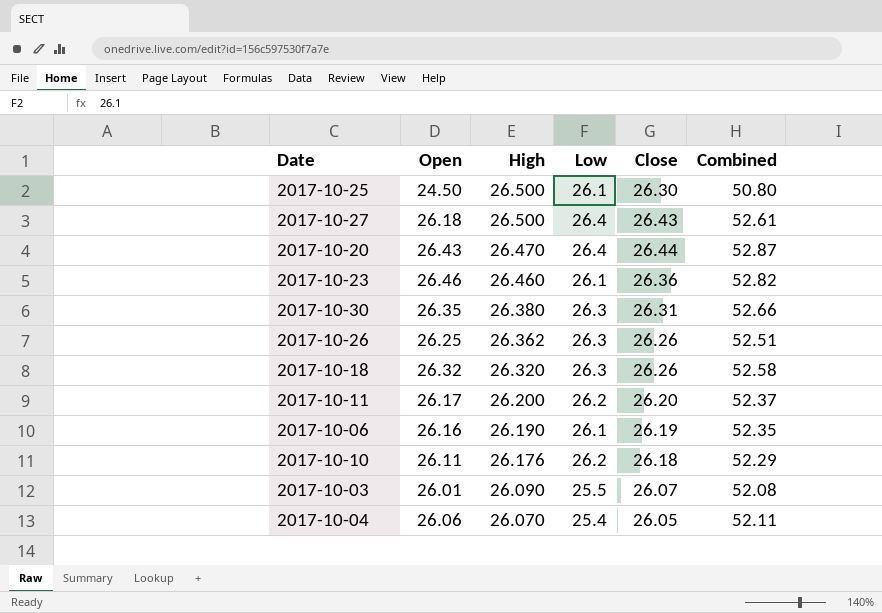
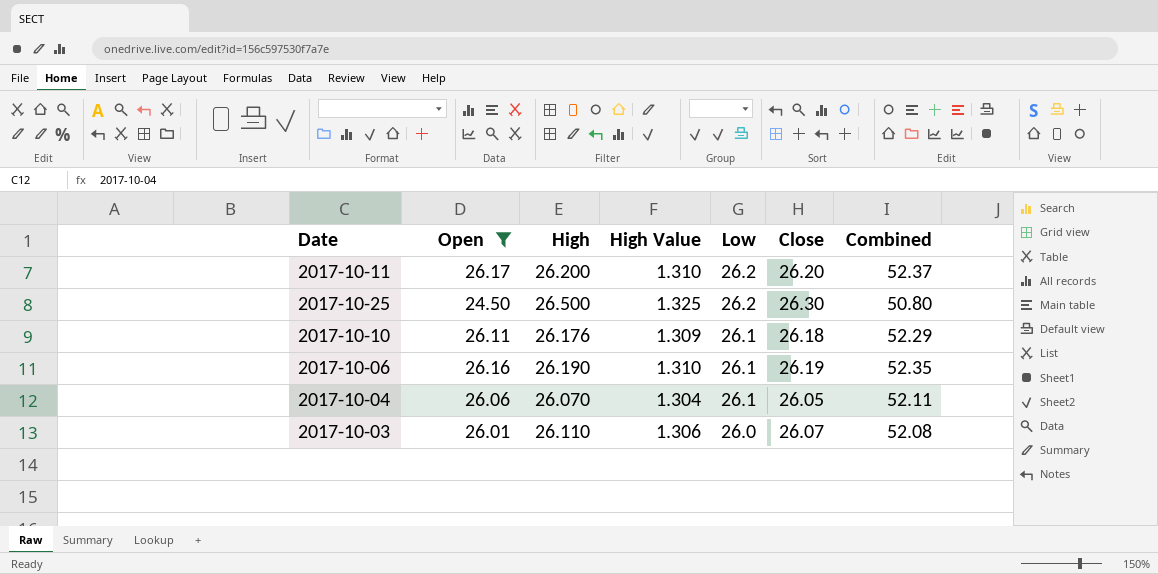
filter: none -> Open <= 26.17
row order: High descending -> Low descending
column High Value | formula: none -> [High] * 0.05
2017-10-25 | Low: 26.1 -> 26.2
2017-10-10 | Low: 26.2 -> 26.1
2017-10-04 | Low: 25.4 -> 26.1
2017-10-03 | High: 26.090 -> 26.110
2017-10-03 | Low: 25.5 -> 26.0

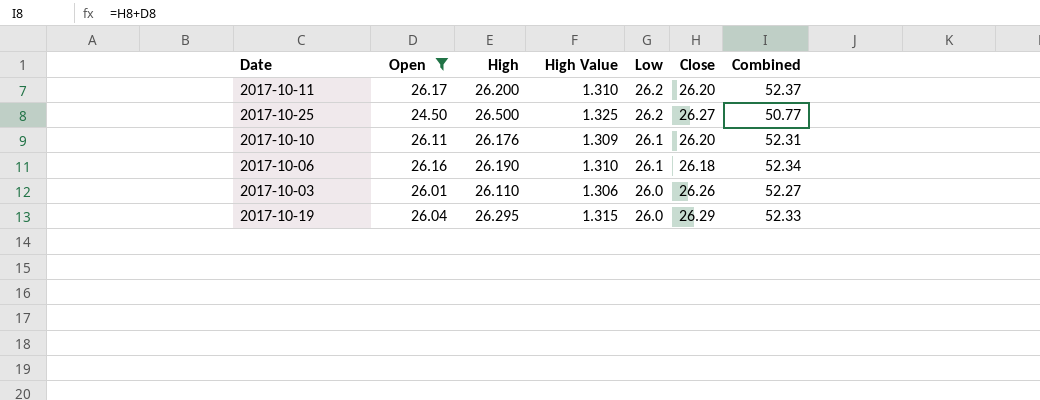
row 2017-10-04: 26.06 | 26.070 | 1.304 | 26.1 | 26.05 | 52.11 -> none
2017-10-25 | Close: 26.30 -> 26.27
2017-10-25 | Combined: 50.80 -> 50.77
2017-10-10 | Close: 26.18 -> 26.20
2017-10-10 | Combined: 52.29 -> 52.31
2017-10-06 | Close: 26.19 -> 26.18
2017-10-06 | Combined: 52.35 -> 52.34
2017-10-03 | Close: 26.07 -> 26.26
2017-10-03 | Combined: 52.08 -> 52.27
row 2017-10-19: none -> 26.04 | 26.295 | 1.315 | 26.0 | 26.29 | 52.33

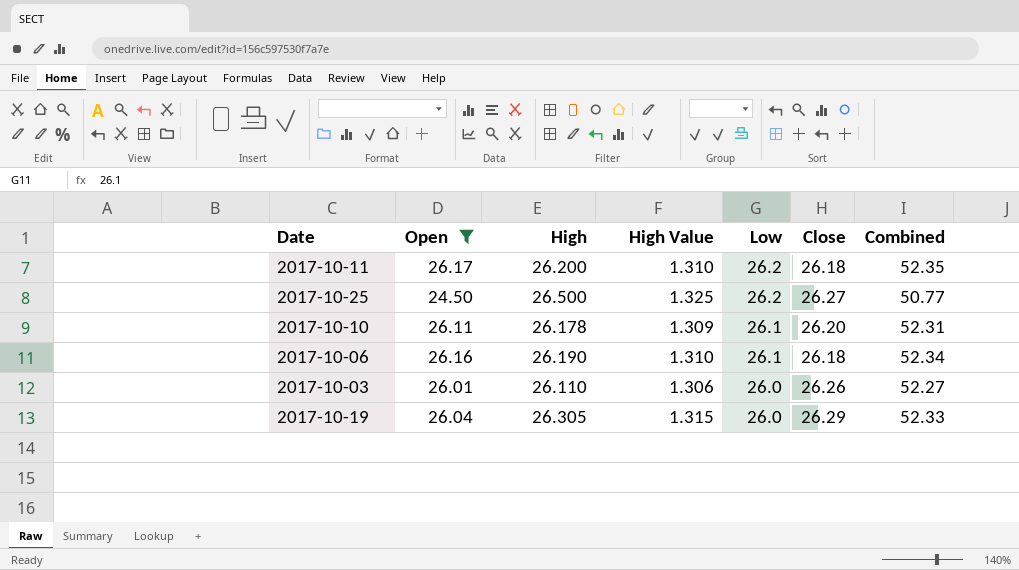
2017-10-11 | Close: 26.20 -> 26.18
2017-10-11 | Combined: 52.37 -> 52.35
2017-10-10 | High: 26.176 -> 26.178
2017-10-19 | High: 26.295 -> 26.305

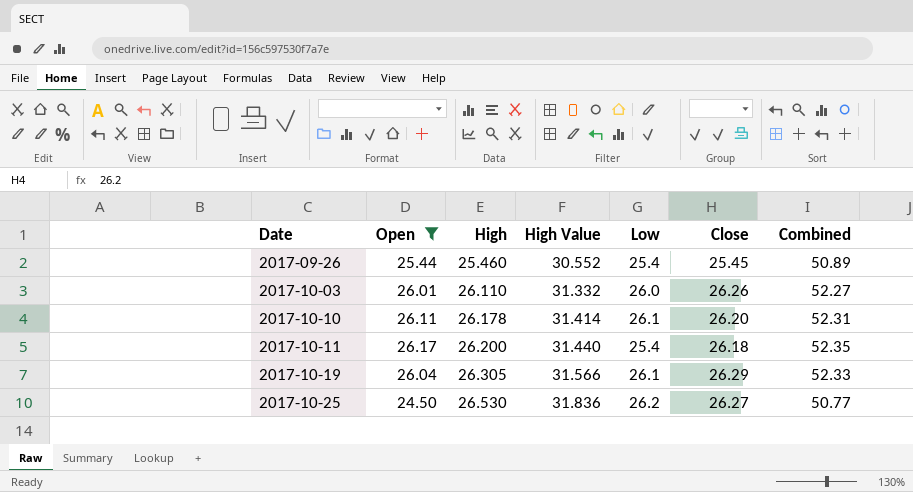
row order: Low descending -> Date ascending
column High Value | formula: [High] * 0.05 -> [High] * 1.2
row 2017-10-06: 26.16 | 26.190 | 1.310 | 26.1 | 26.18 | 52.34 -> none
row 2017-09-26: none -> 25.44 | 25.460 | 30.552 | 25.4 | 25.45 | 50.89
2017-10-11 | Low: 26.2 -> 25.4
2017-10-19 | Low: 26.0 -> 26.1
2017-10-25 | High: 26.500 -> 26.530

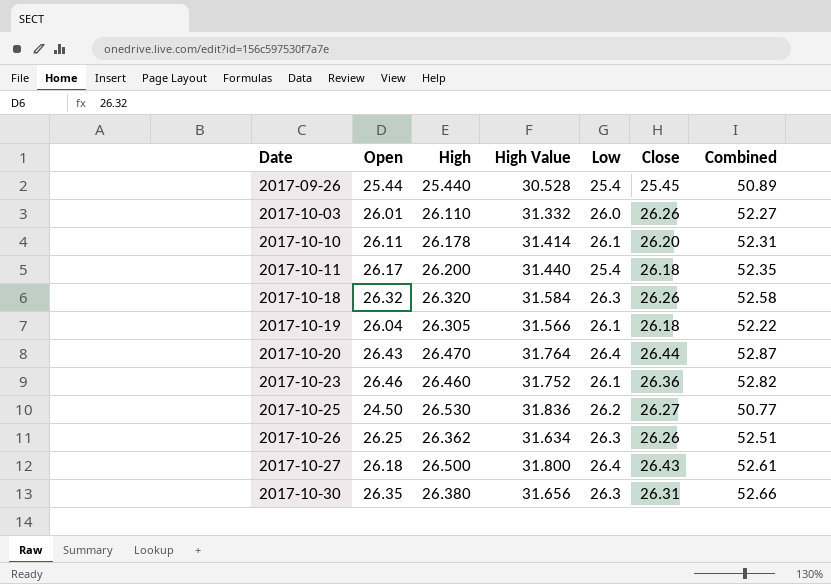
filter: Open <= 26.17 -> none
2017-09-26 | High: 25.460 -> 25.440
2017-09-26 | High Value: 30.552 -> 30.528
2017-10-19 | Close: 26.29 -> 26.18
2017-10-19 | Combined: 52.33 -> 52.22

